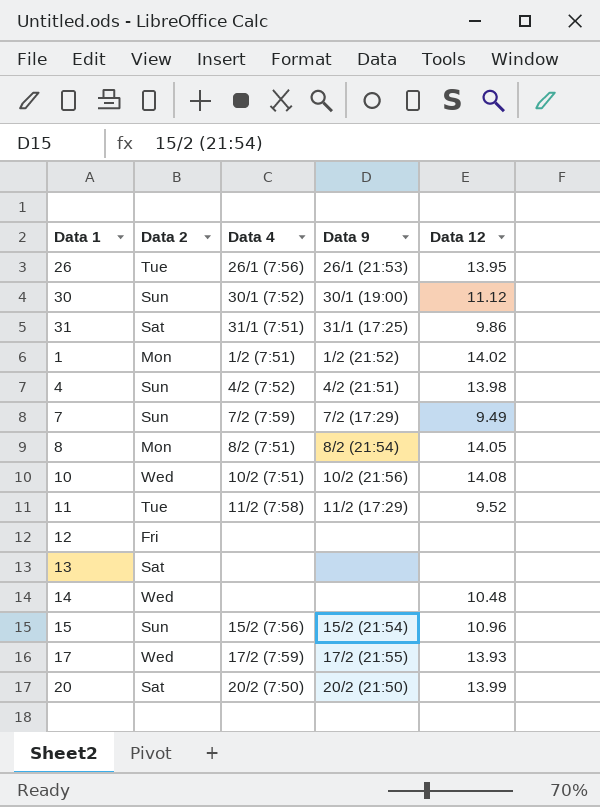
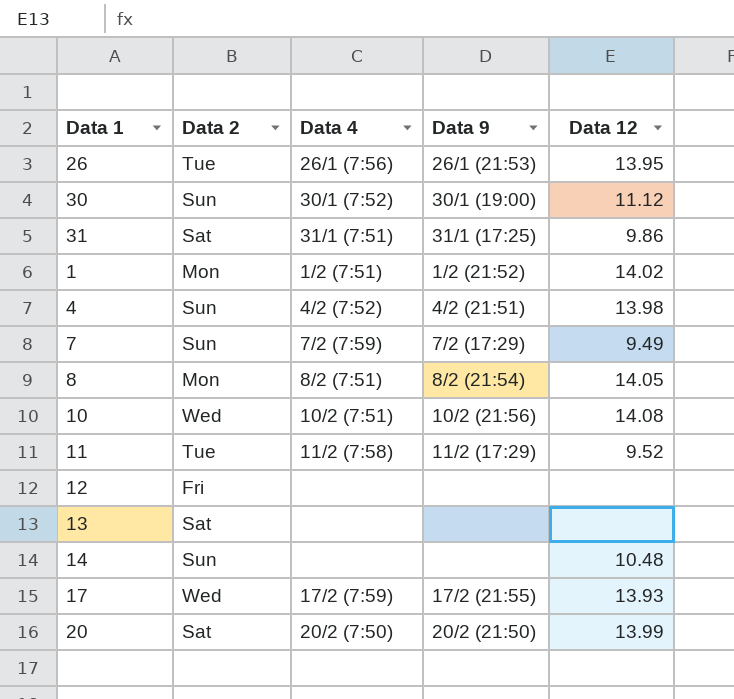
row 15: Sun | 15/2 (7:56) | 15/2 (21:54) | 10.96 -> none
14 | Data 2: Wed -> Sun

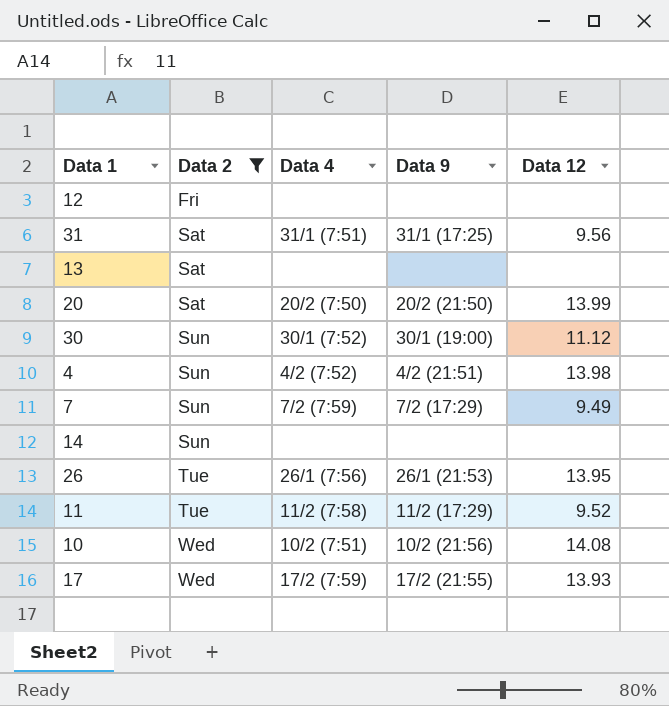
filter: none -> Data 2 != Mon
row order: none -> Data 2 ascending
31 | Data 12: 9.86 -> 9.56
14 | Data 12: 10.48 -> none

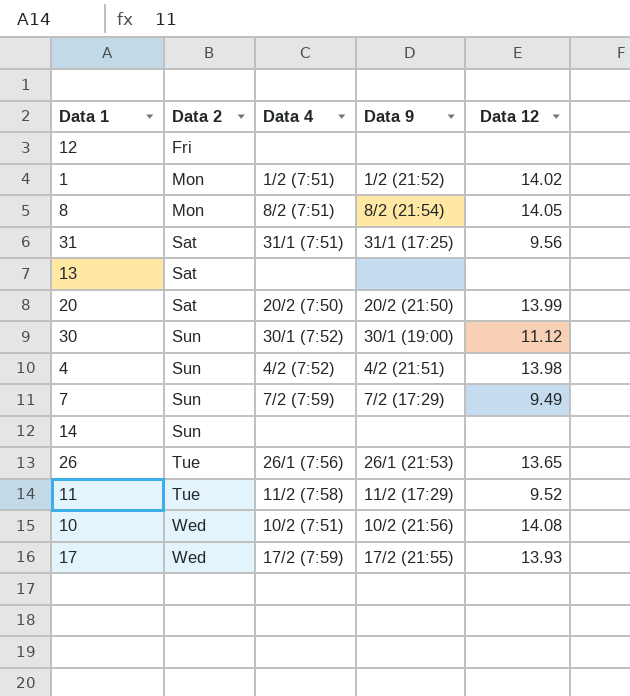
filter: Data 2 != Mon -> none
26 | Data 12: 13.95 -> 13.65

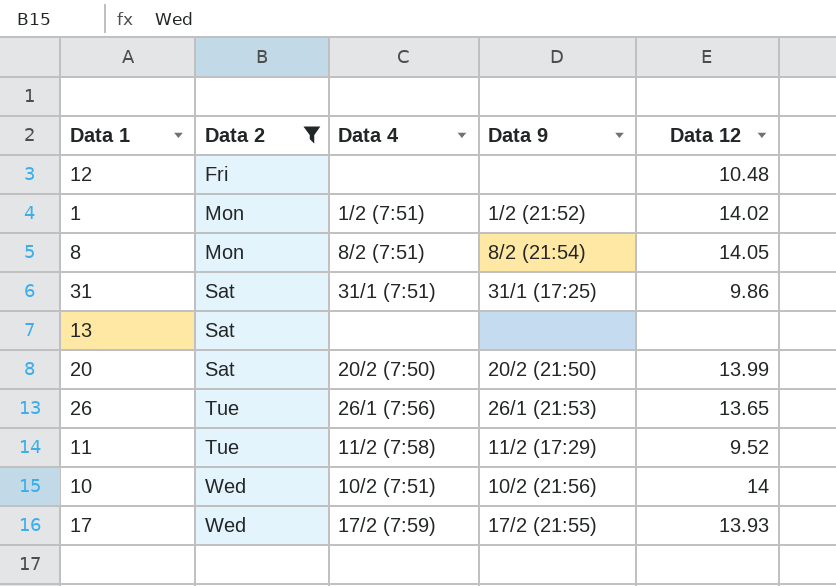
filter: none -> Data 2 != Sun
12 | Data 12: none -> 10.48
31 | Data 12: 9.56 -> 9.86
10 | Data 12: 14.08 -> 14

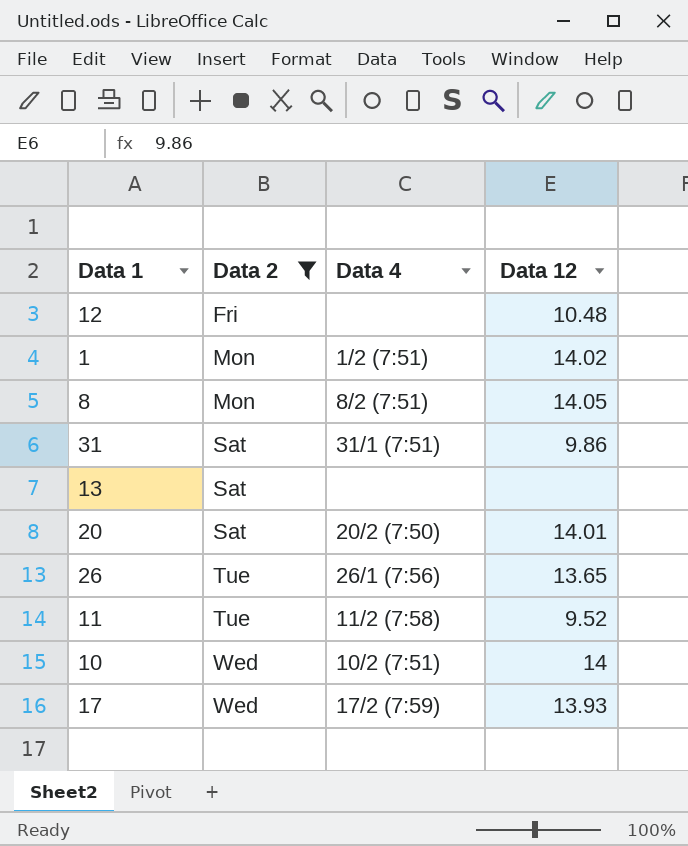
column Data 9 | position: 4 -> none
20 | Data 12: 13.99 -> 14.01

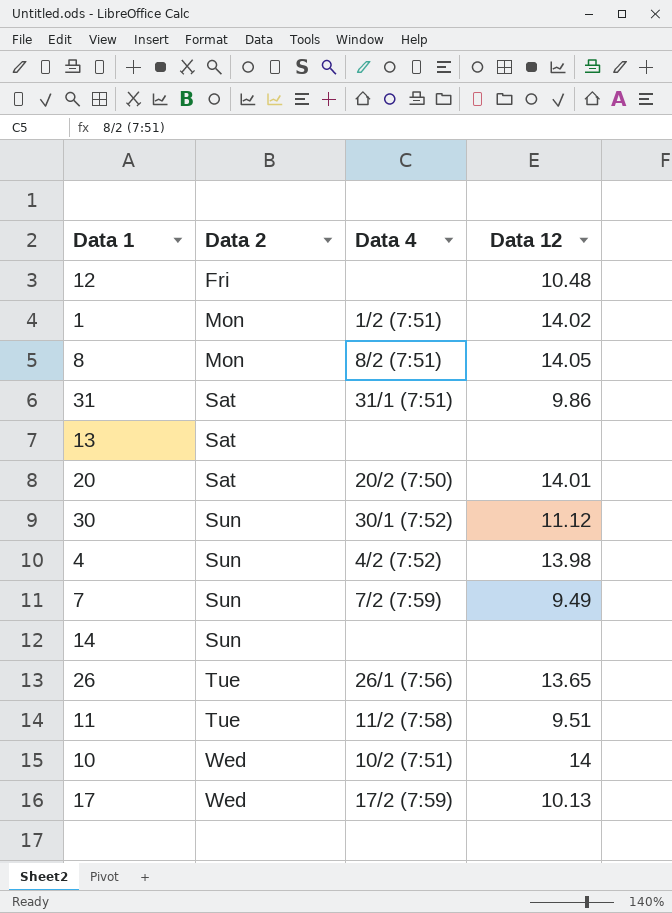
filter: Data 2 != Sun -> none
11 | Data 12: 9.52 -> 9.51
17 | Data 12: 13.93 -> 10.13

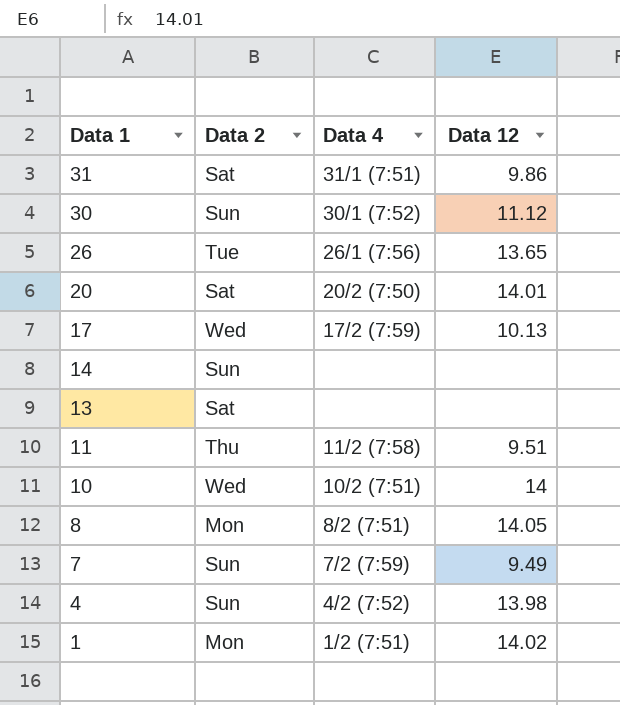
row order: Data 2 ascending -> Data 1 descending
row 12: Fri | none | 10.48 -> none
11 | Data 2: Tue -> Thu

